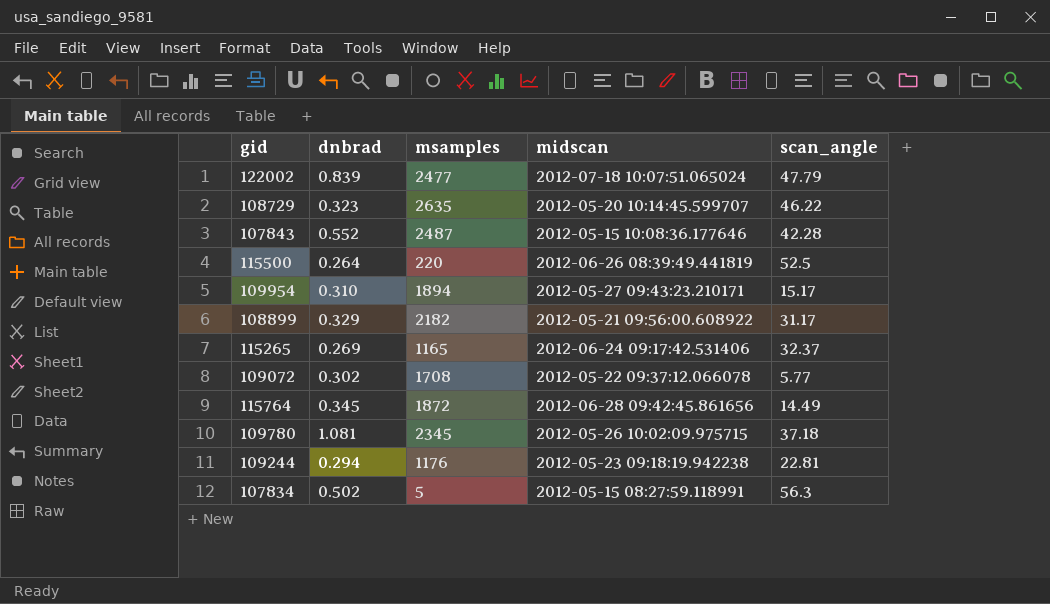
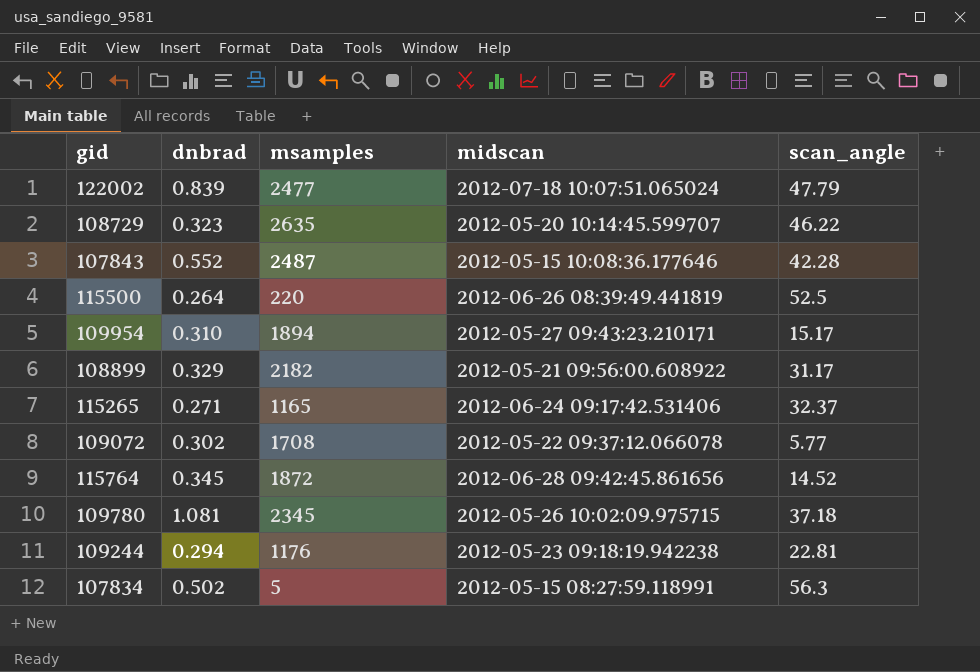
115265 | dnbrad: 0.269 -> 0.271
115764 | scan_angle: 14.49 -> 14.52

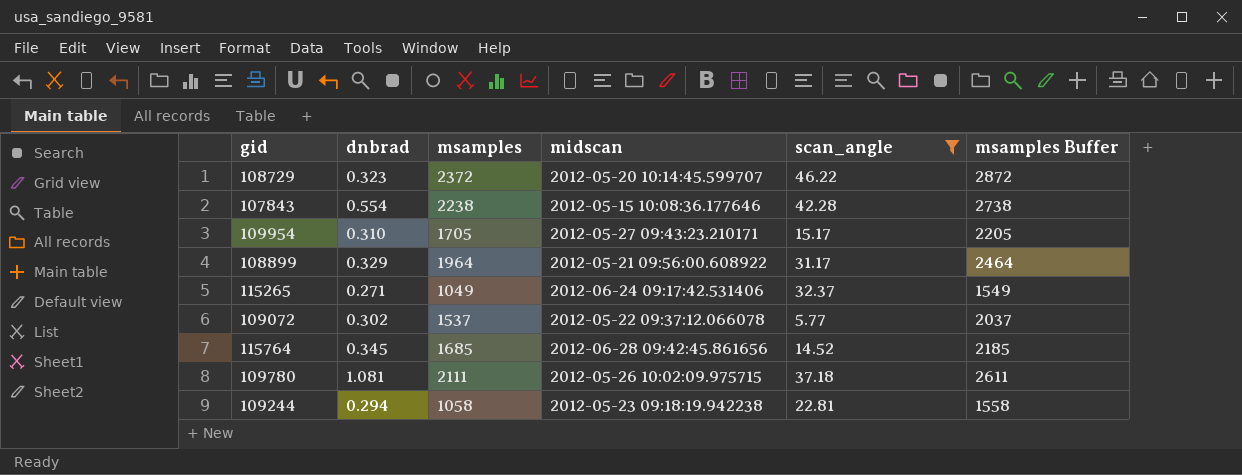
filter: none -> scan_angle <= 46.22
column msamples Buffer | formula: none -> [msamples] + 500
108729 | msamples: 2635 -> 2372
107843 | dnbrad: 0.552 -> 0.554
107843 | msamples: 2487 -> 2238
109954 | msamples: 1894 -> 1705
108899 | msamples: 2182 -> 1964
115265 | msamples: 1165 -> 1049
109072 | msamples: 1708 -> 1537
115764 | msamples: 1872 -> 1685
109780 | msamples: 2345 -> 2111
109244 | msamples: 1176 -> 1058

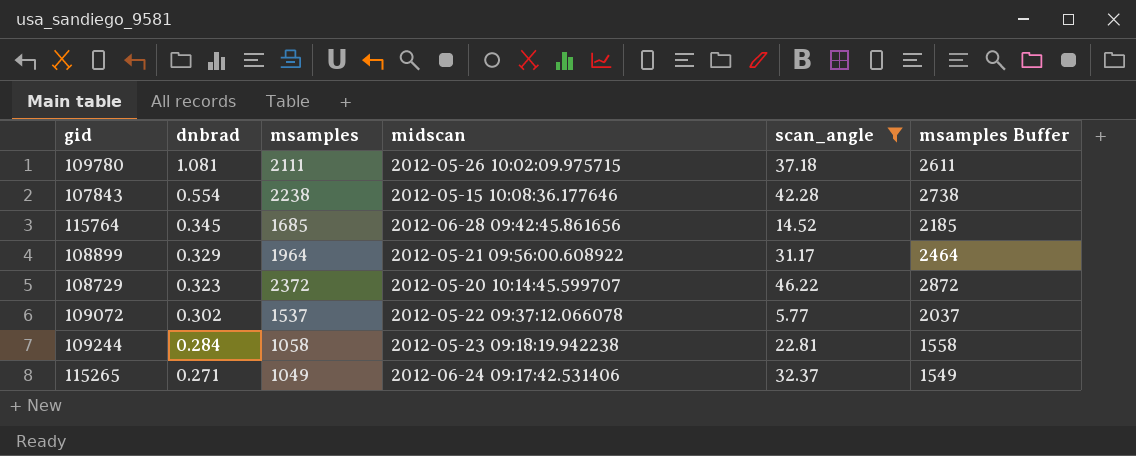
row order: none -> dnbrad descending
row 109954: 0.310 | 1705 | 2012-05-27 09:43:23.210171 | 15.17 | 2205 -> none
109244 | dnbrad: 0.294 -> 0.284

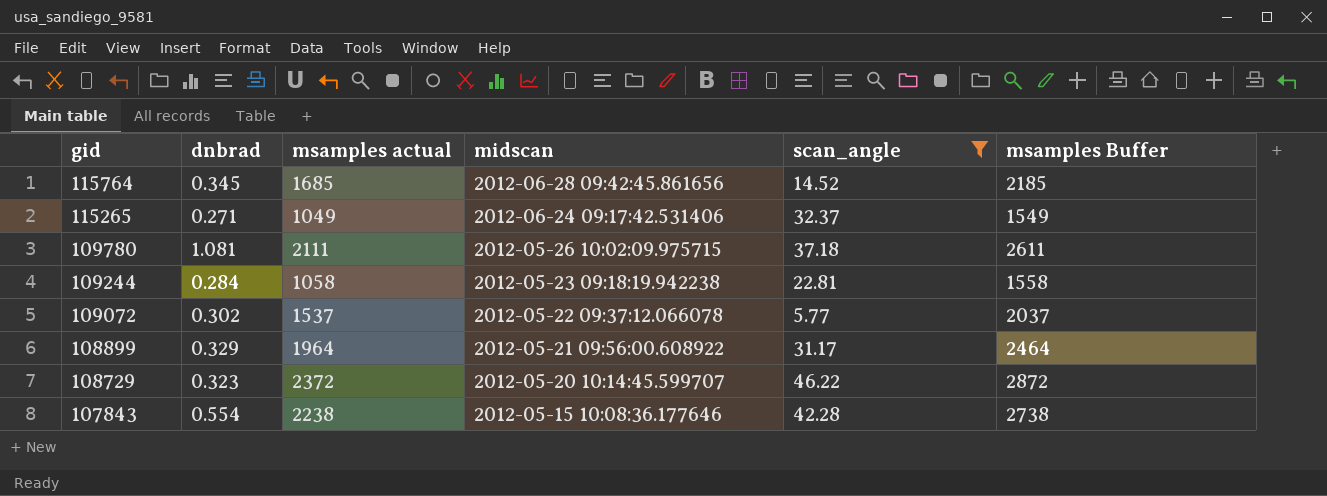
row order: dnbrad descending -> gid descending
column name: msamples -> msamples actual

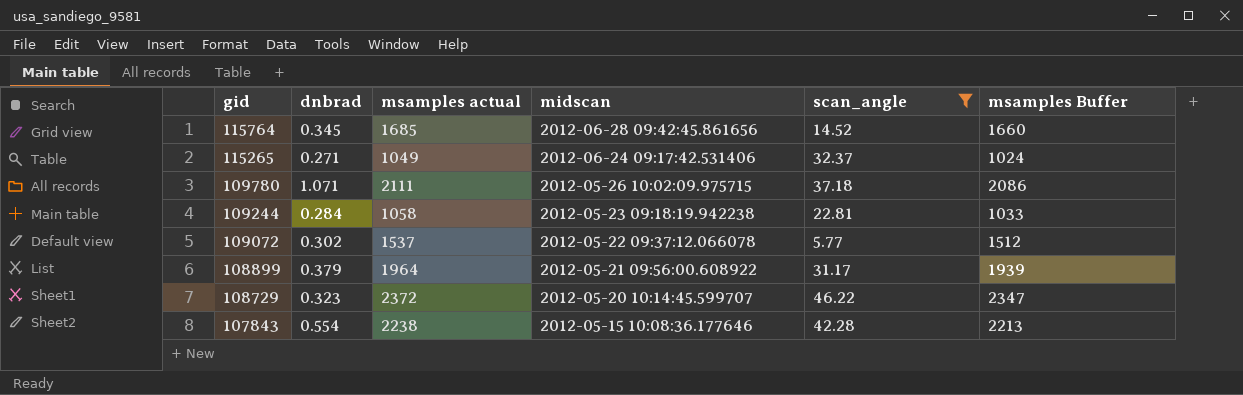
column msamples Buffer | formula: [msamples actual] + 500 -> [msamples actual] - 25
109780 | dnbrad: 1.081 -> 1.071
108899 | dnbrad: 0.329 -> 0.379

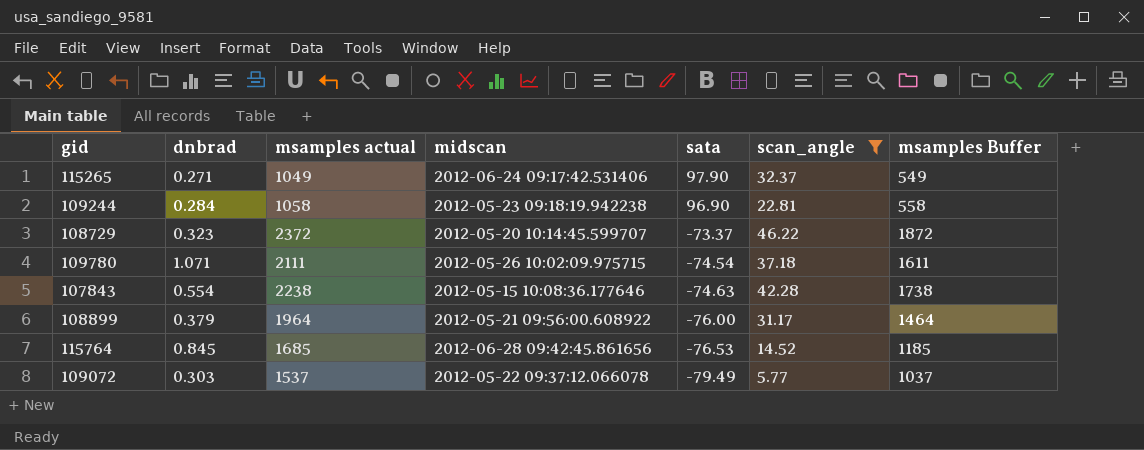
row order: gid descending -> sata descending
column sata | position: none -> 5
column msamples Buffer | formula: [msamples actual] - 25 -> [msamples actual] - 500
115764 | dnbrad: 0.345 -> 0.845
109072 | dnbrad: 0.302 -> 0.303

